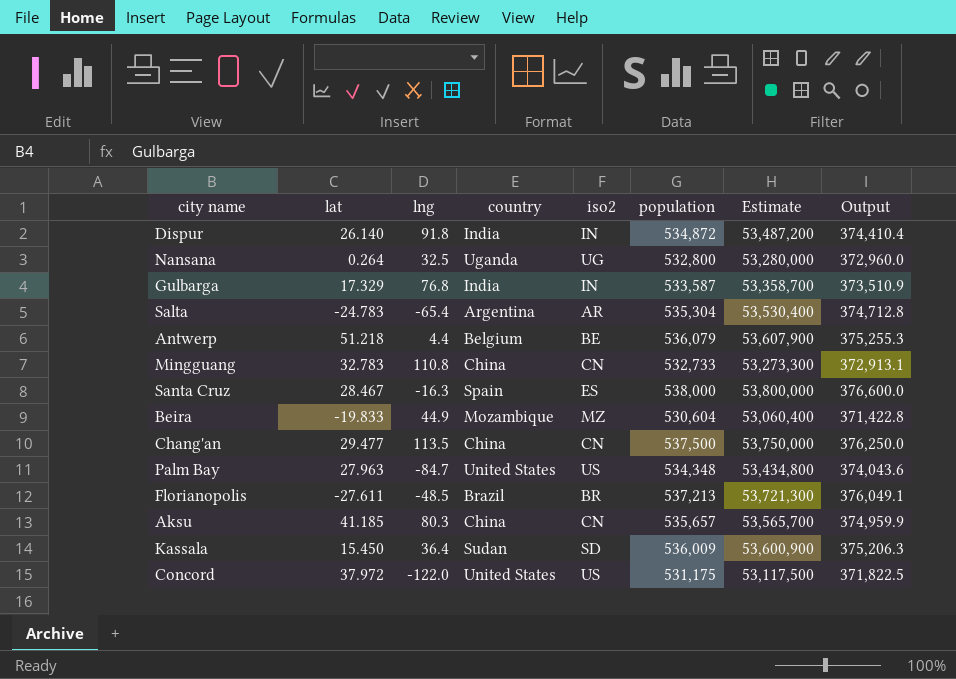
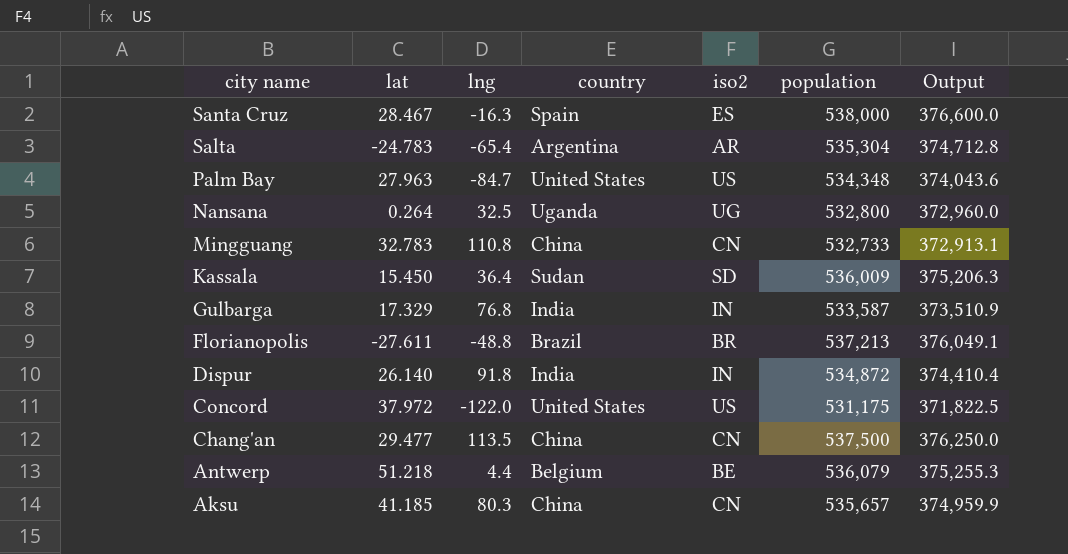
row order: none -> city name descending
column Estimate | formula: [population] * 100 -> none
row Beira: -19.833 | 44.9 | Mozambique | MZ | 530,604 | 53,060,400 | 371,422.8 -> none
Florianopolis | lng: -48.5 -> -48.8

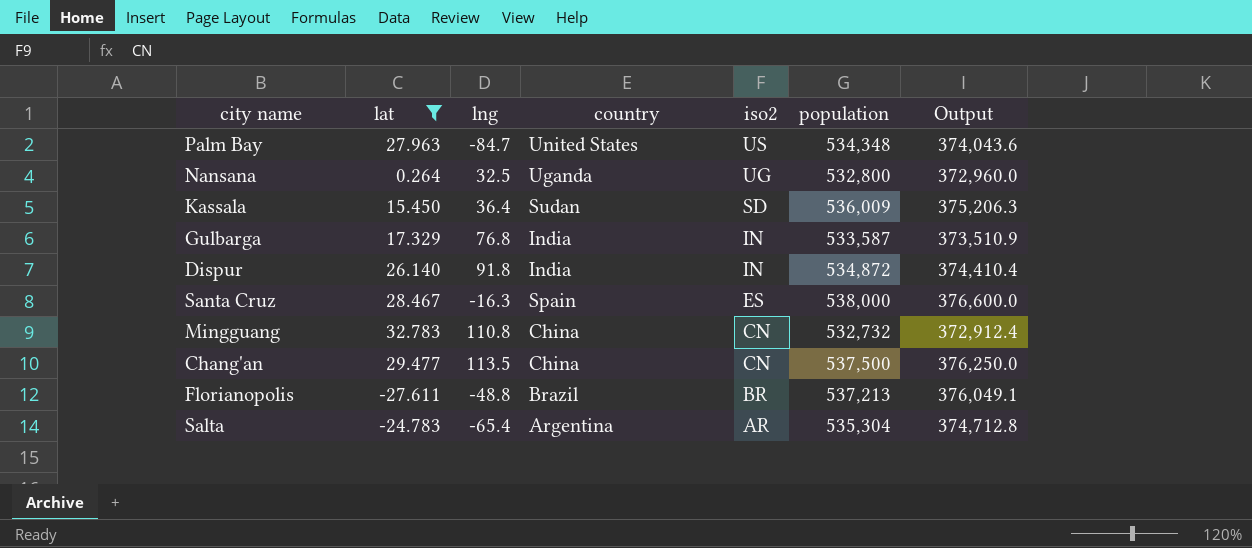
filter: none -> lat <= 32.783
row order: city name descending -> iso2 descending
Mingguang | population: 532,733 -> 532,732
Mingguang | Output: 372,913.1 -> 372,912.4

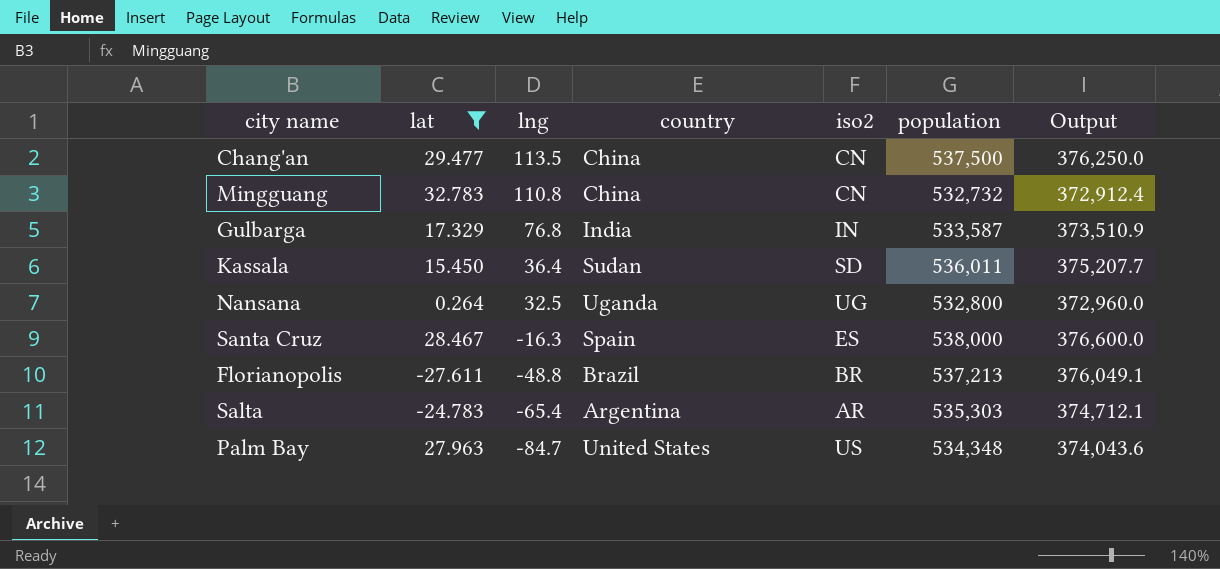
row order: iso2 descending -> lng descending
row Dispur: 26.140 | 91.8 | India | IN | 534,872 | 374,410.4 -> none
Kassala | population: 536,009 -> 536,011
Kassala | Output: 375,206.3 -> 375,207.7
Salta | population: 535,304 -> 535,303
Salta | Output: 374,712.8 -> 374,712.1

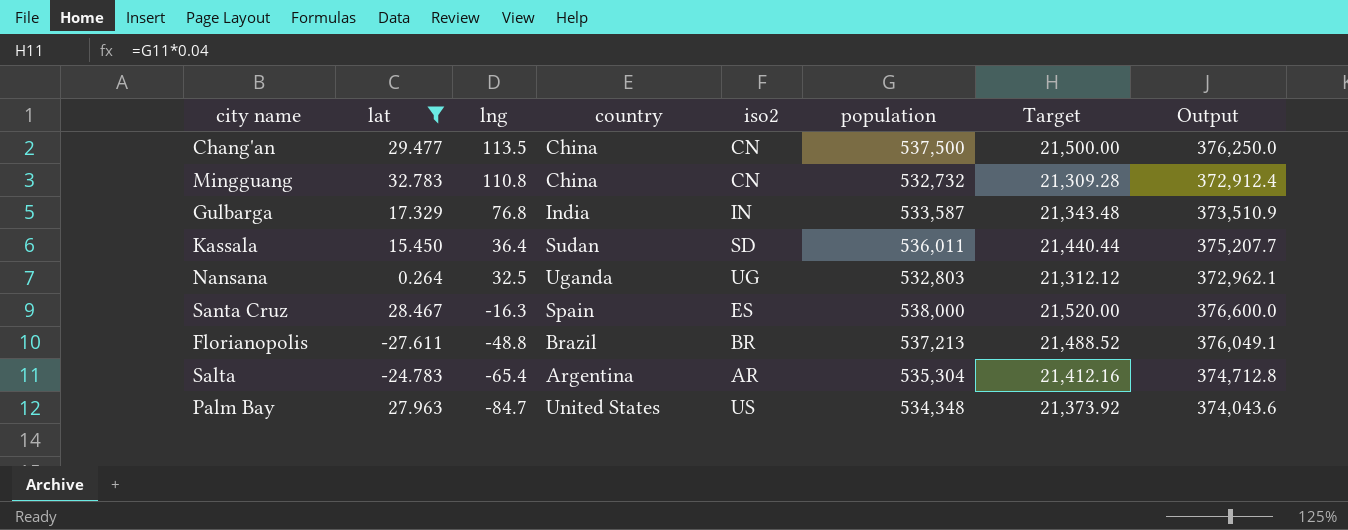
column Target | formula: none -> [population] * 0.04
Nansana | population: 532,800 -> 532,803
Nansana | Output: 372,960.0 -> 372,962.1
Salta | population: 535,303 -> 535,304
Salta | Output: 374,712.1 -> 374,712.8

